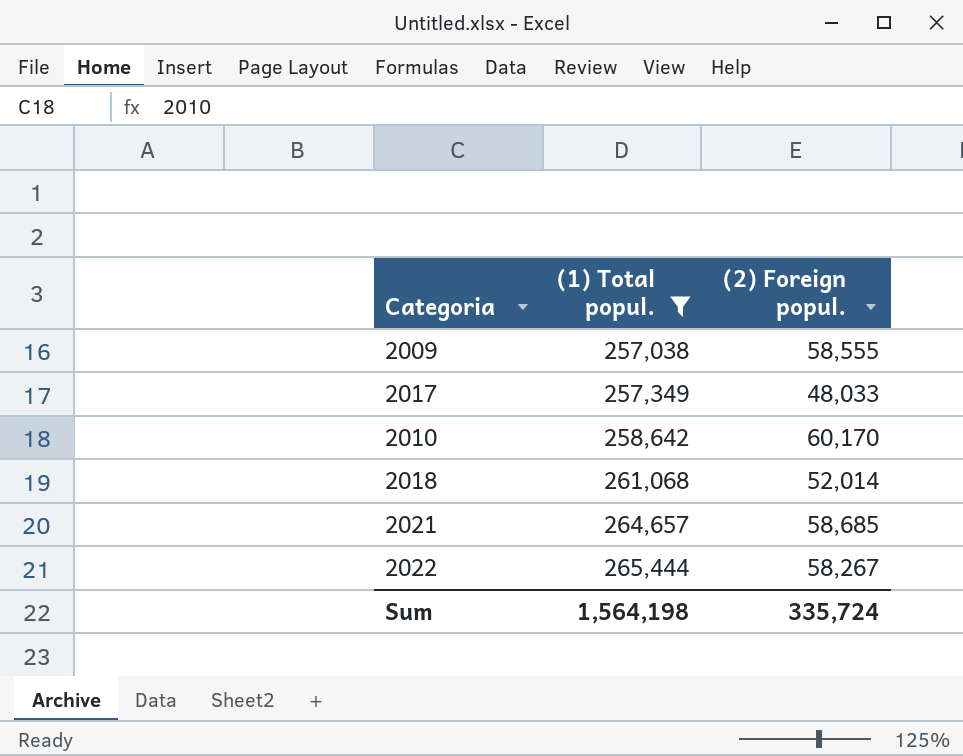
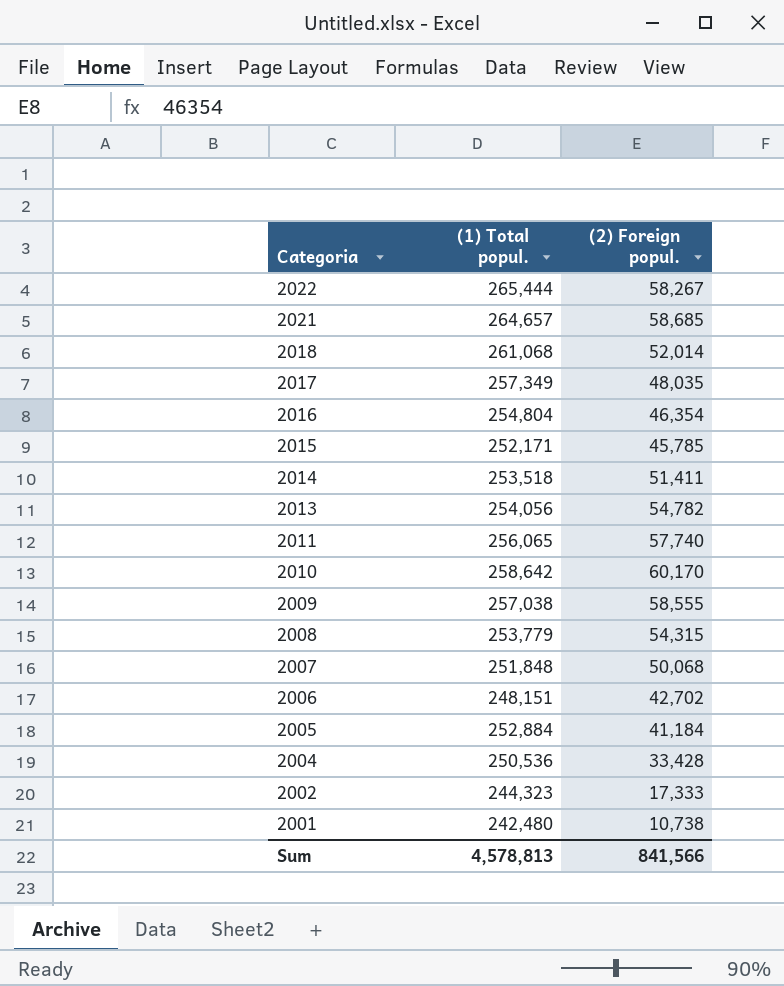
filter: (1) Total popul. >= 257,038 -> none
row order: (1) Total popul. ascending -> Categoria descending
2017 | (2) Foreign popul.: 48,033 -> 48,035
Sum | (1) Total popul.: 1,564,198 -> 4,578,813
Sum | (2) Foreign popul.: 335,724 -> 841,566

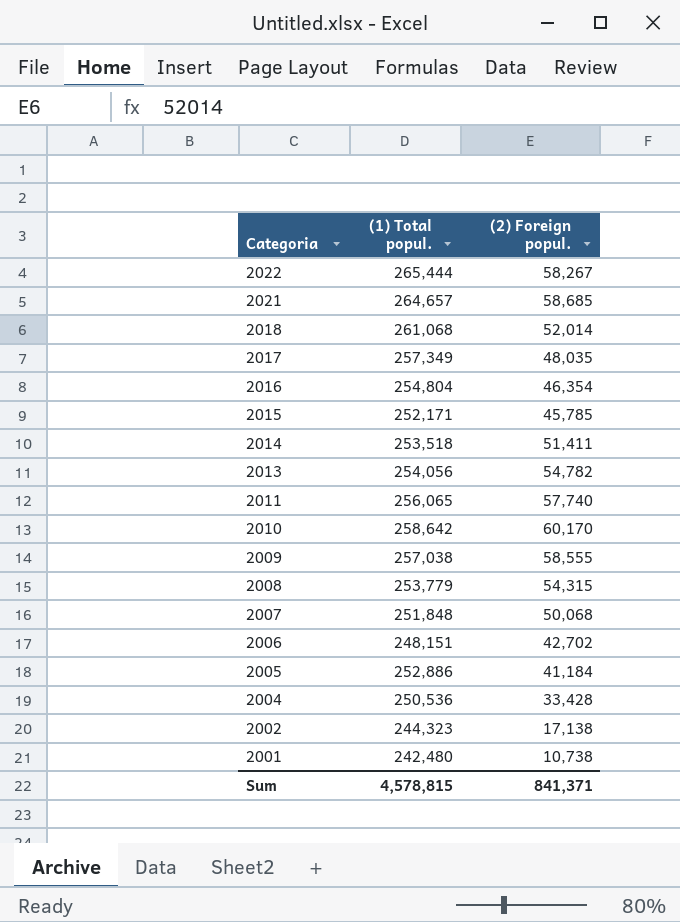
2005 | (1) Total popul.: 252,884 -> 252,886
2002 | (2) Foreign popul.: 17,333 -> 17,138
Sum | (1) Total popul.: 4,578,813 -> 4,578,815
Sum | (2) Foreign popul.: 841,566 -> 841,371

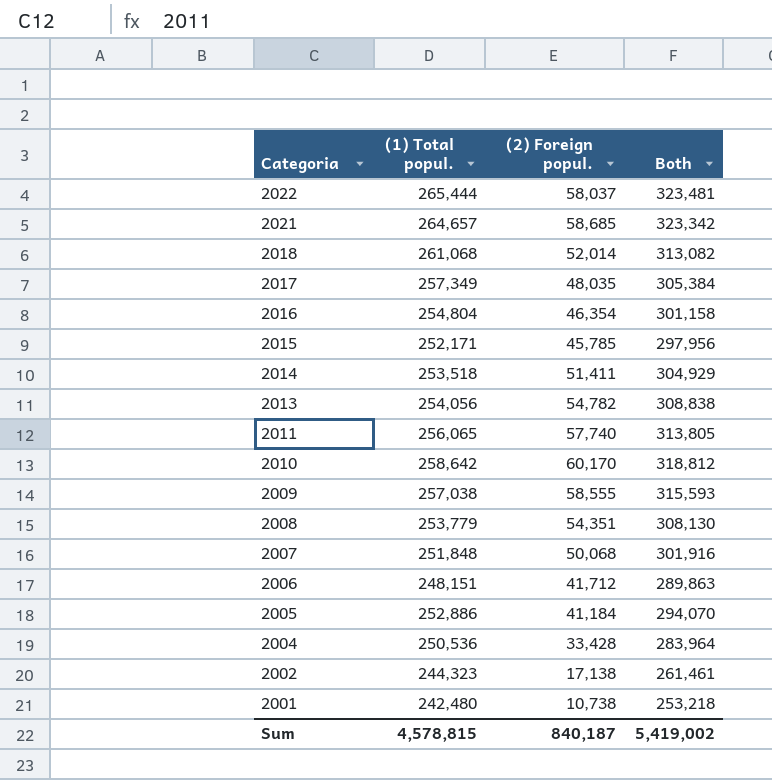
column Both | formula: none -> [(1) Total popul.] + [(2) Foreign popul.]
2022 | (2) Foreign popul.: 58,267 -> 58,037
2008 | (2) Foreign popul.: 54,315 -> 54,351
2006 | (2) Foreign popul.: 42,702 -> 41,712
Sum | (2) Foreign popul.: 841,371 -> 840,187

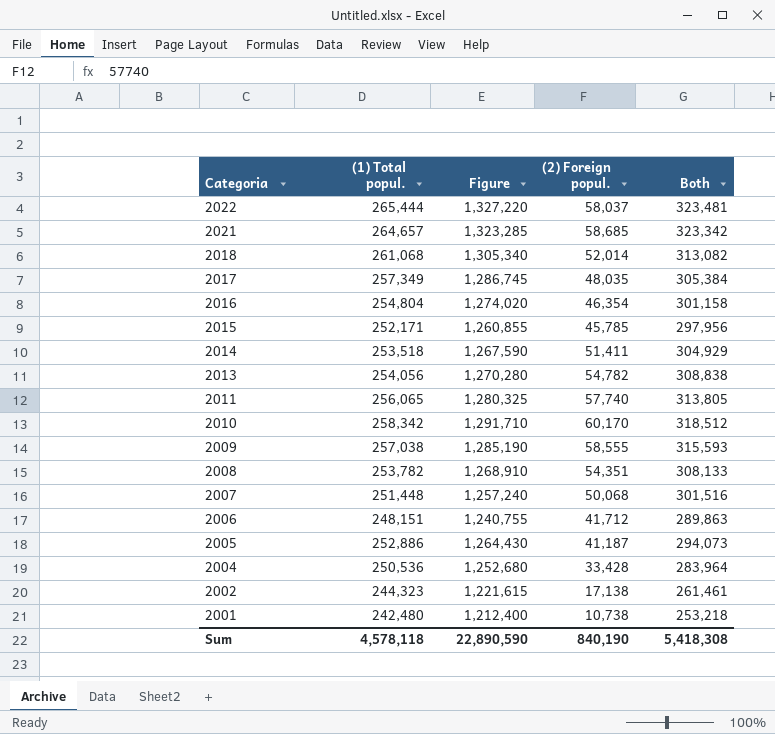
column Figure | formula: none -> [(1) Total popul.] * 5
2010 | (1) Total popul.: 258,642 -> 258,342
2010 | Both: 318,812 -> 318,512
2008 | (1) Total popul.: 253,779 -> 253,782
2008 | Both: 308,130 -> 308,133
2007 | (1) Total popul.: 251,848 -> 251,448
2007 | Both: 301,916 -> 301,516
2005 | (2) Foreign popul.: 41,184 -> 41,187
2005 | Both: 294,070 -> 294,073
Sum | (1) Total popul.: 4,578,815 -> 4,578,118
Sum | (2) Foreign popul.: 840,187 -> 840,190
Sum | Both: 5,419,002 -> 5,418,308

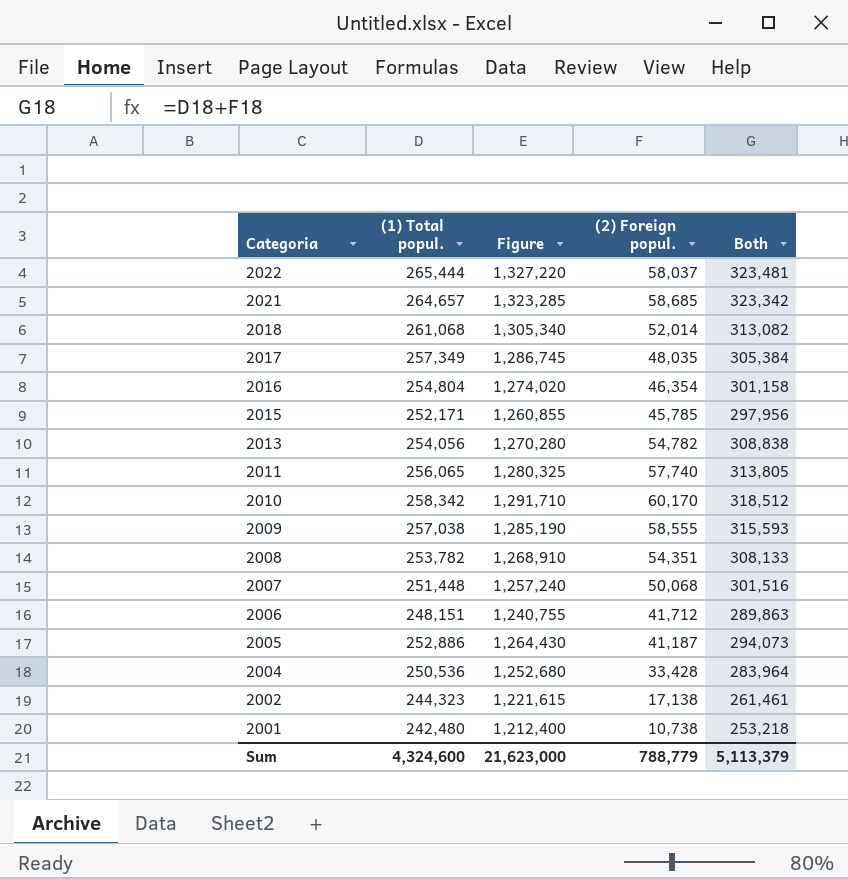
row 2014: 253,518 | 1,267,590 | 51,411 | 304,929 -> none
Sum | (1) Total popul.: 4,578,118 -> 4,324,600
Sum | Figure: 22,890,590 -> 21,623,000
Sum | (2) Foreign popul.: 840,190 -> 788,779
Sum | Both: 5,418,308 -> 5,113,379

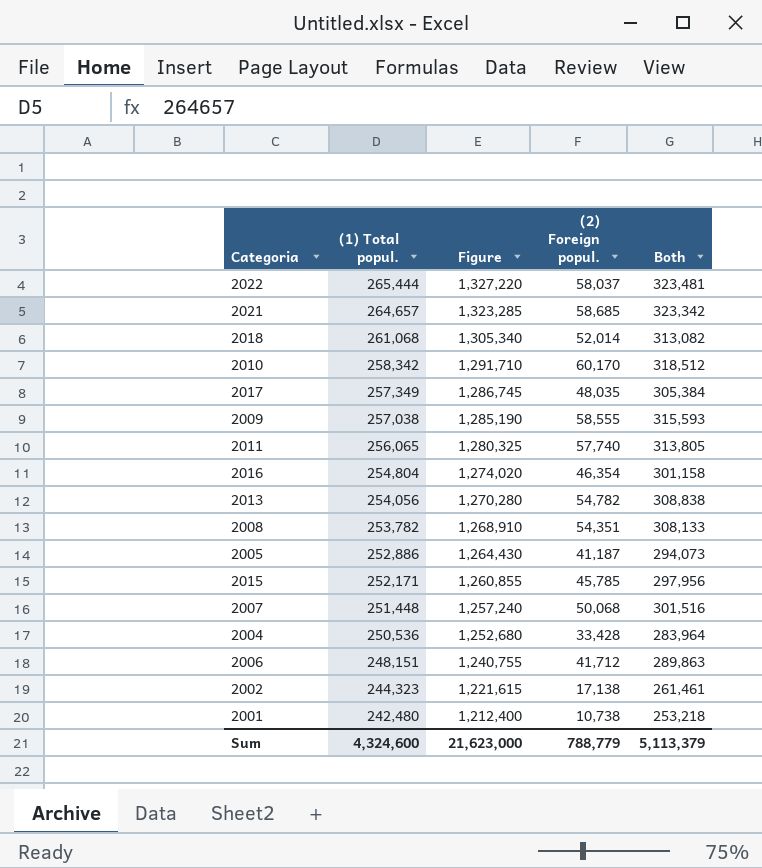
row order: Categoria descending -> (1) Total popul. descending

